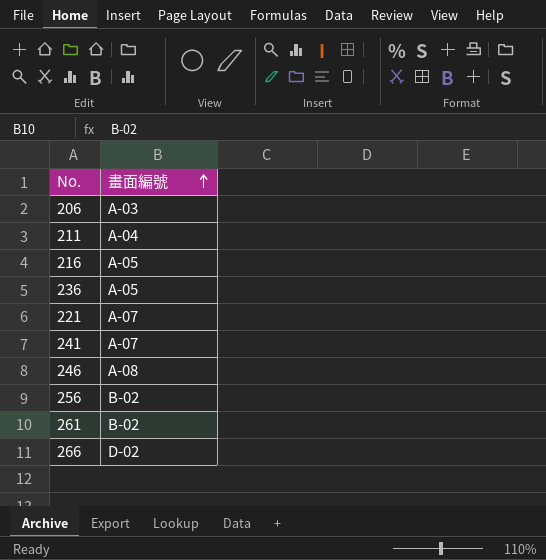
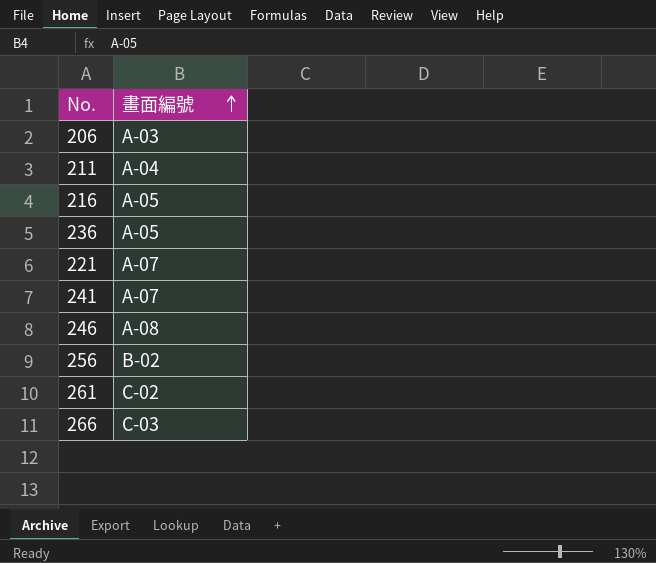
261 | 畫面編號: B-02 -> C-02
266 | 畫面編號: D-02 -> C-03

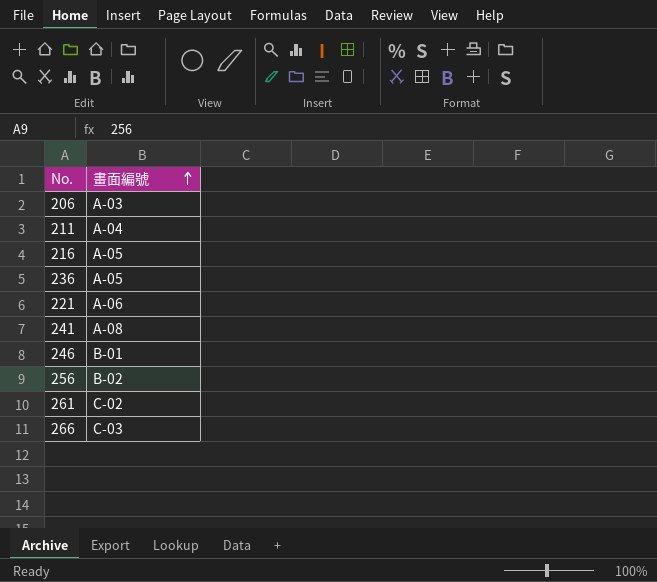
221 | 畫面編號: A-07 -> A-06
241 | 畫面編號: A-07 -> A-08
246 | 畫面編號: A-08 -> B-01

